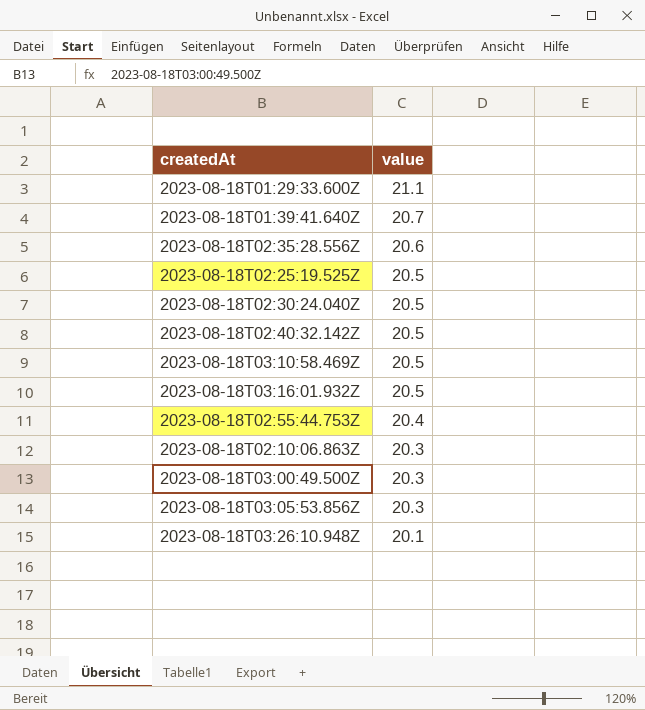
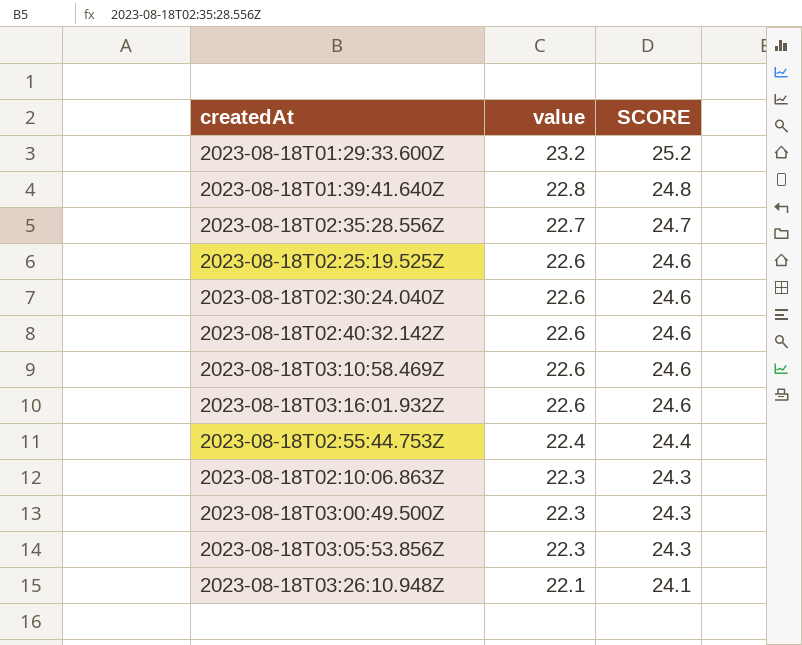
column SCORE | formula: none -> [value] + 2
2023-08-18T01:29:33.600Z | value: 21.1 -> 23.2
2023-08-18T01:39:41.640Z | value: 20.7 -> 22.8
2023-08-18T02:35:28.556Z | value: 20.6 -> 22.7
2023-08-18T02:25:19.525Z | value: 20.5 -> 22.6
2023-08-18T02:30:24.040Z | value: 20.5 -> 22.6
2023-08-18T02:40:32.142Z | value: 20.5 -> 22.6
2023-08-18T03:10:58.469Z | value: 20.5 -> 22.6
2023-08-18T03:16:01.932Z | value: 20.5 -> 22.6
2023-08-18T02:55:44.753Z | value: 20.4 -> 22.4
2023-08-18T02:10:06.863Z | value: 20.3 -> 22.3
2023-08-18T03:00:49.500Z | value: 20.3 -> 22.3
2023-08-18T03:05:53.856Z | value: 20.3 -> 22.3
2023-08-18T03:26:10.948Z | value: 20.1 -> 22.1

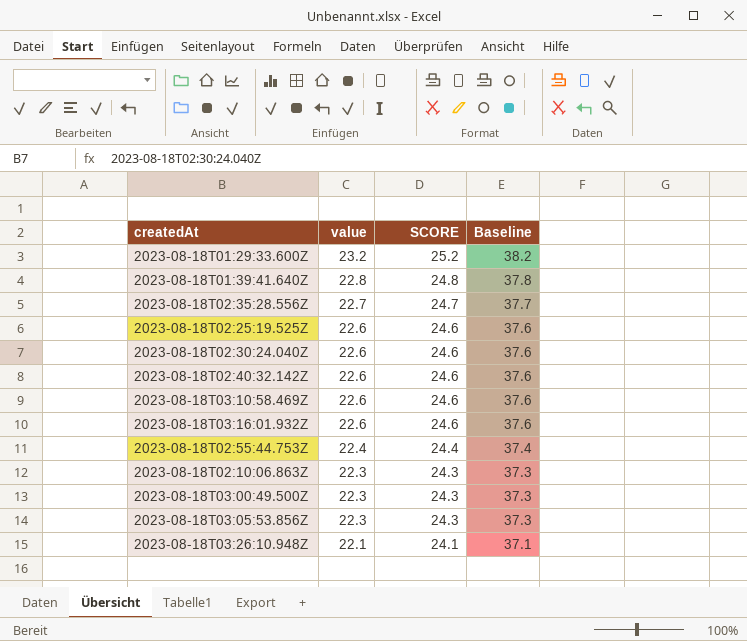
column Baseline | formula: none -> [value] + 15

